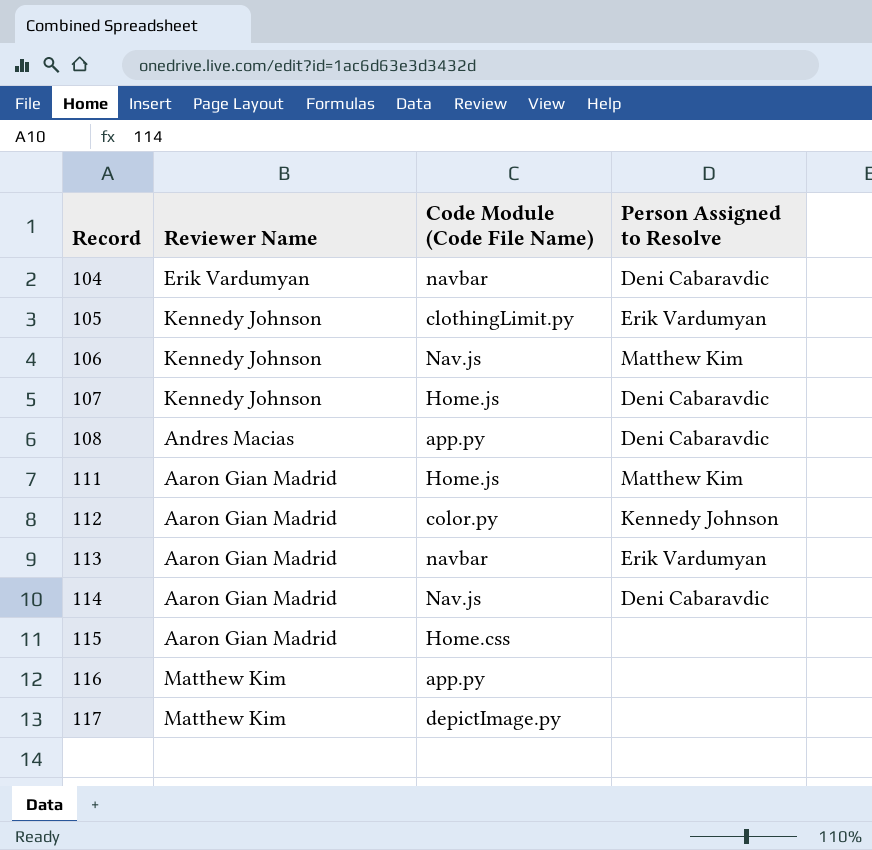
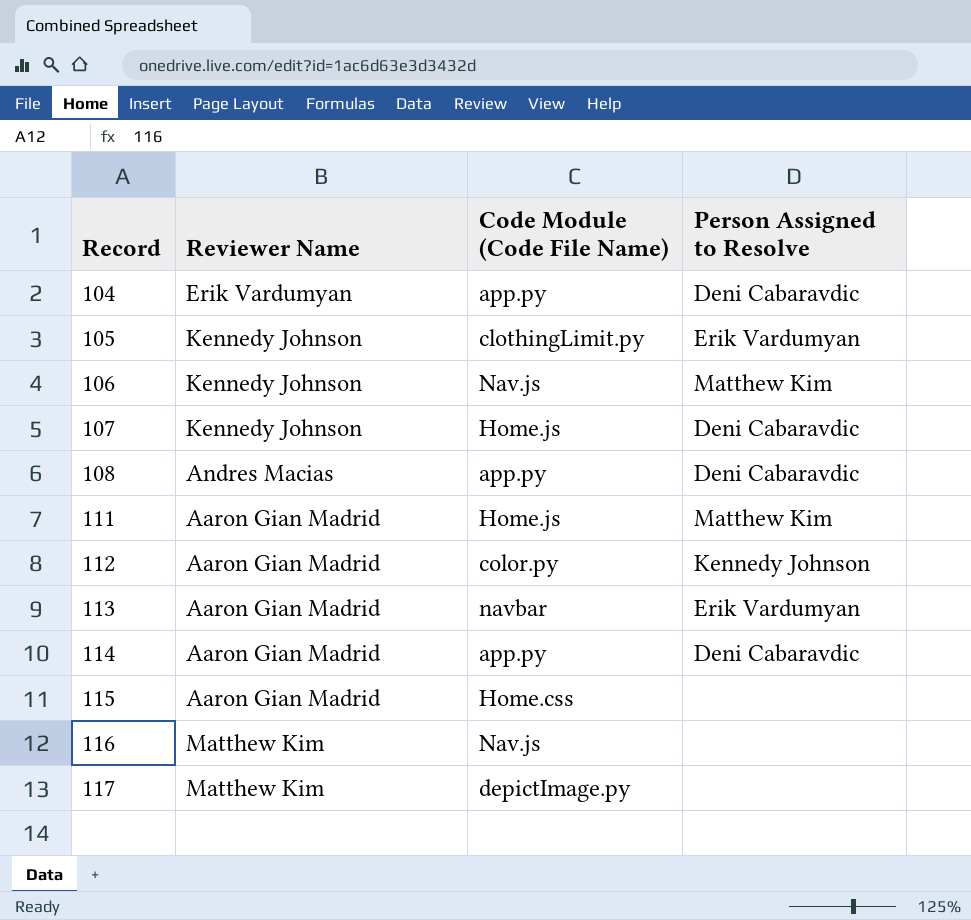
104 | Code Module (Code File Name): navbar -> app.py
114 | Code Module (Code File Name): Nav.js -> app.py
116 | Code Module (Code File Name): app.py -> Nav.js

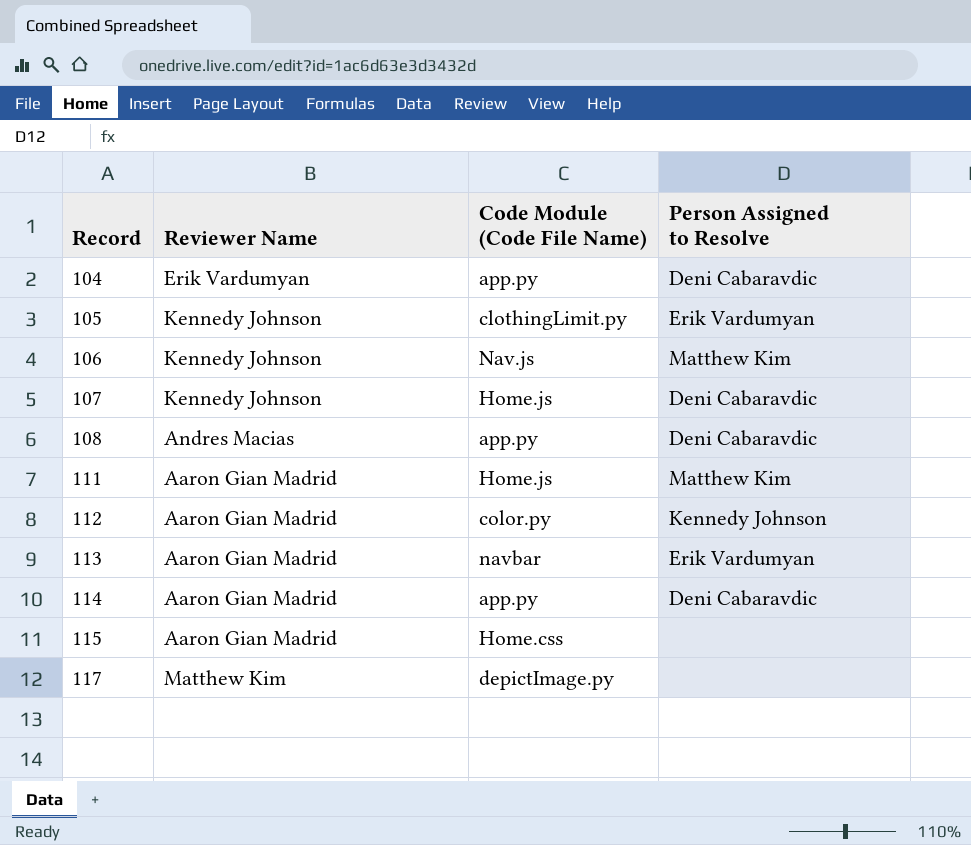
row 116: Matthew Kim | Nav.js | none -> none

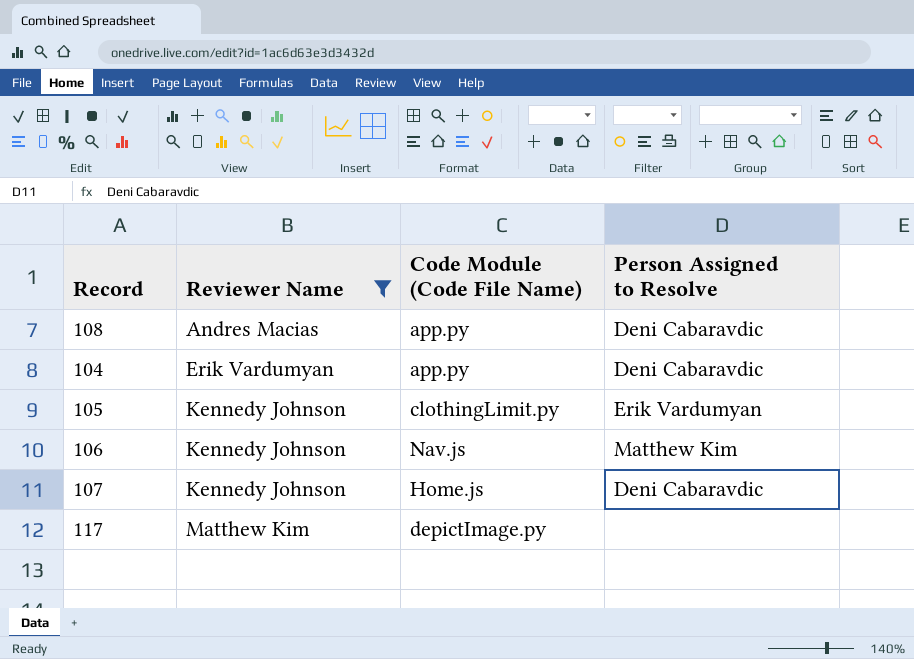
filter: none -> Reviewer Name != Aaron Gian Madrid
row order: Record ascending -> Reviewer Name ascending

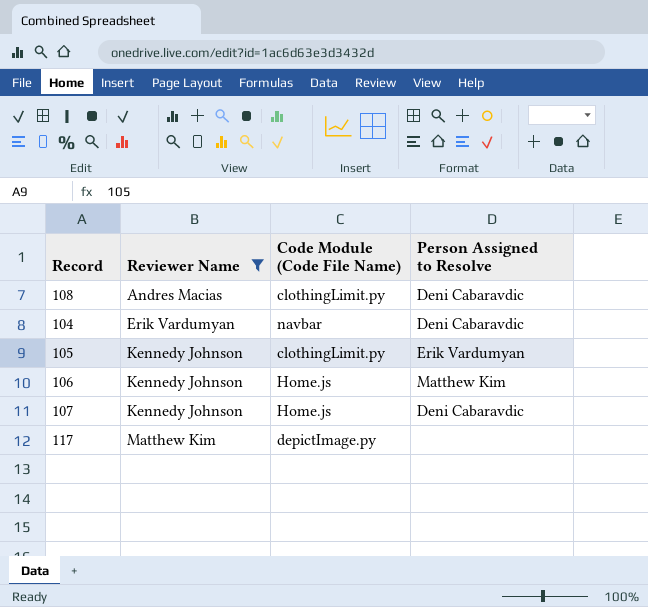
108 | Code Module (Code File Name): app.py -> clothingLimit.py
104 | Code Module (Code File Name): app.py -> navbar
106 | Code Module (Code File Name): Nav.js -> Home.js

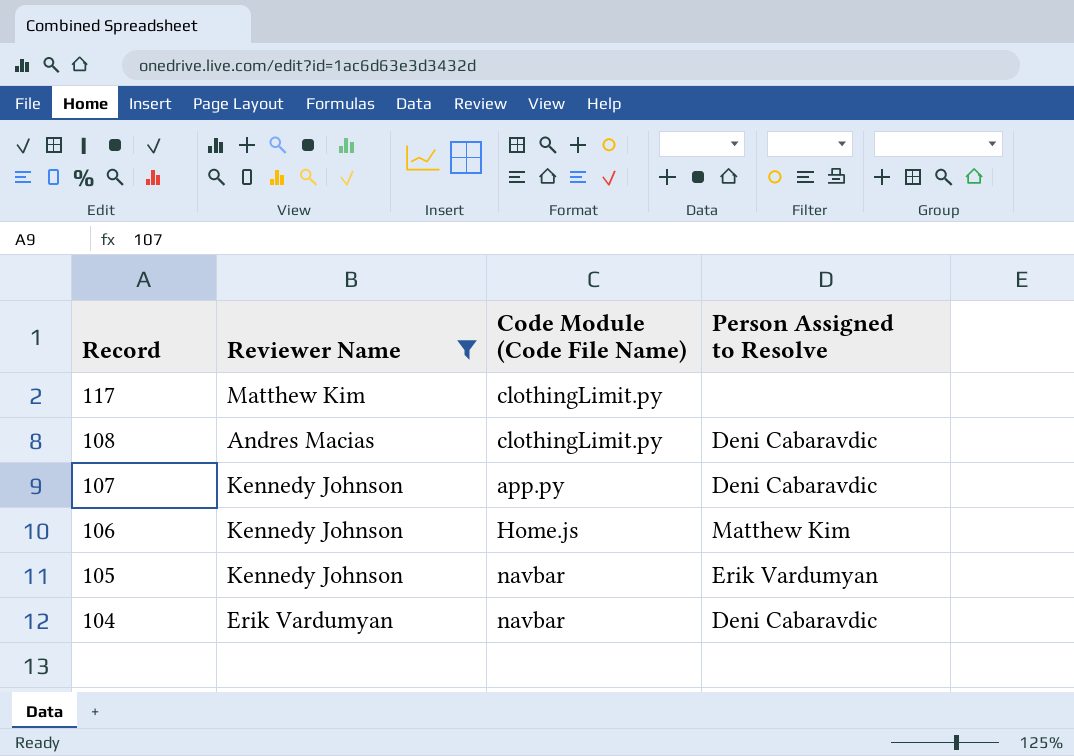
row order: Reviewer Name ascending -> Record descending
117 | Code Module (Code File Name): depictImage.py -> clothingLimit.py
107 | Code Module (Code File Name): Home.js -> app.py
105 | Code Module (Code File Name): clothingLimit.py -> navbar

